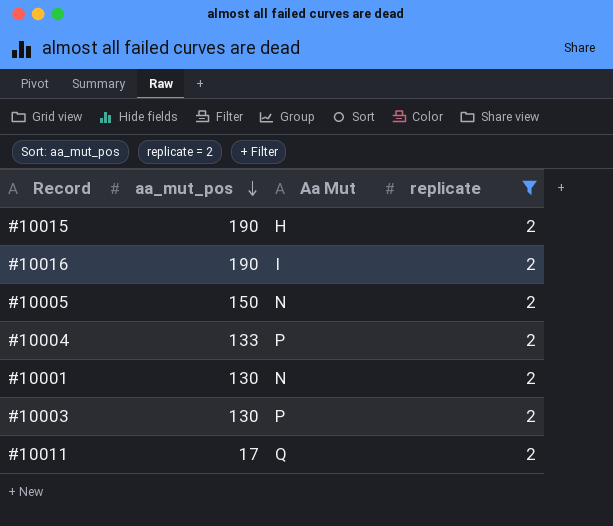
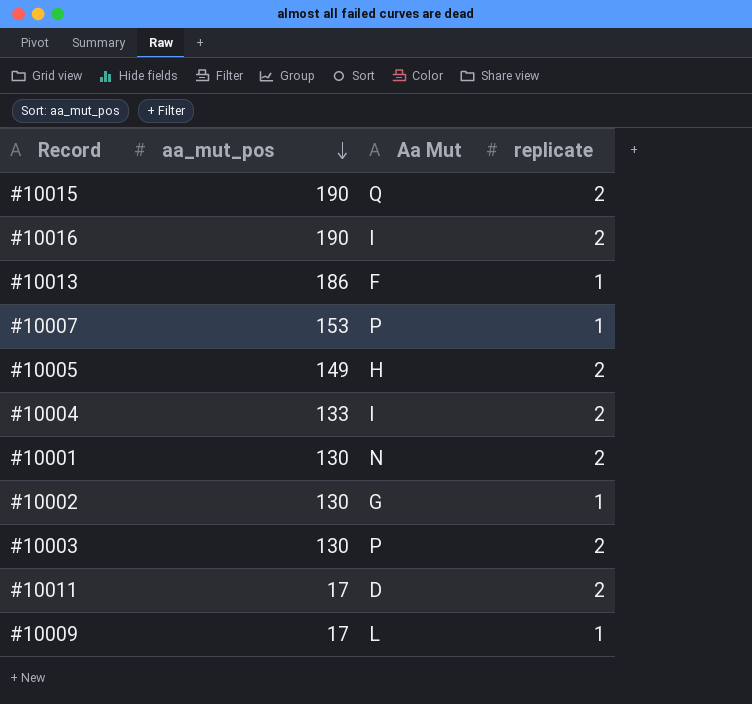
filter: replicate = 2 -> none
#10015 | Aa Mut: H -> Q
#10005 | aa_mut_pos: 150 -> 149
#10005 | Aa Mut: N -> H
#10004 | Aa Mut: P -> I
#10011 | Aa Mut: Q -> D

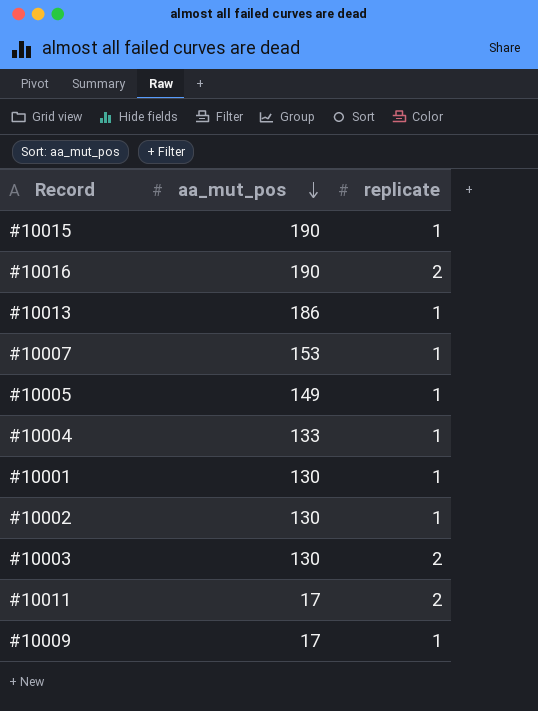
column Aa Mut | position: 3 -> none
#10015 | replicate: 2 -> 1
#10005 | replicate: 2 -> 1
#10004 | replicate: 2 -> 1
#10001 | replicate: 2 -> 1

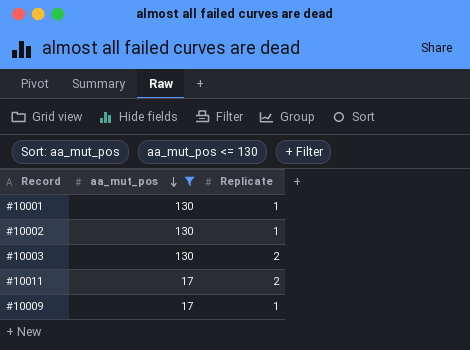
filter: none -> aa_mut_pos <= 130
column name: replicate -> Replicate

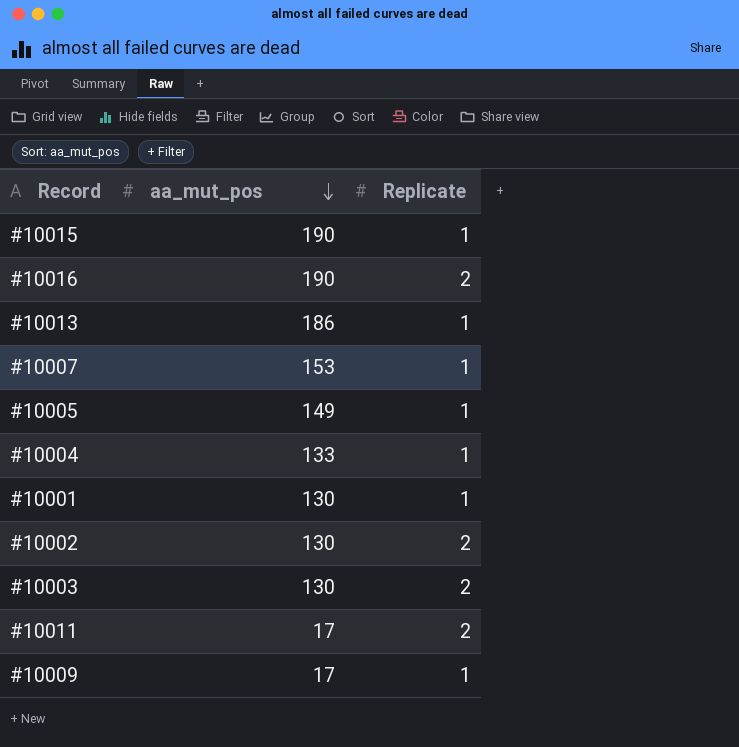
filter: aa_mut_pos <= 130 -> none
#10002 | Replicate: 1 -> 2

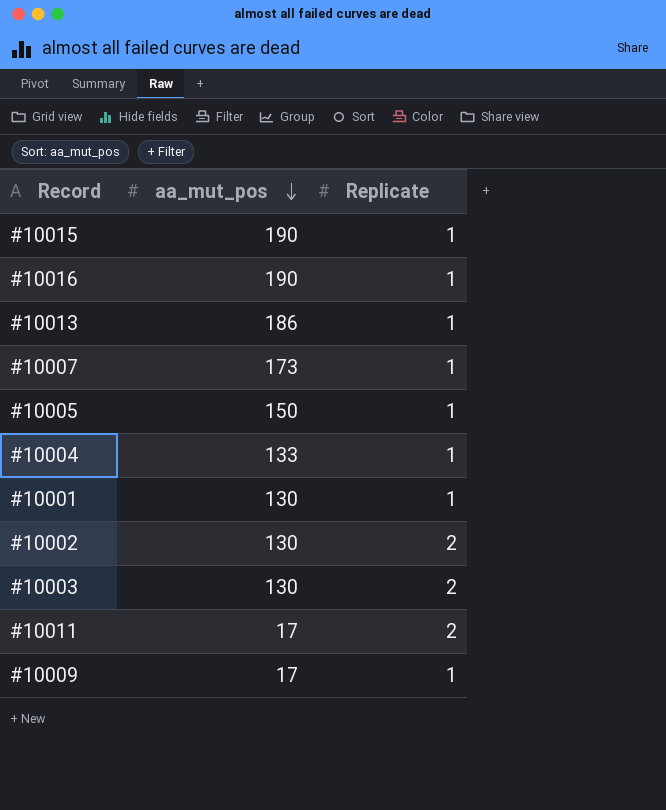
#10016 | Replicate: 2 -> 1
#10007 | aa_mut_pos: 153 -> 173
#10005 | aa_mut_pos: 149 -> 150

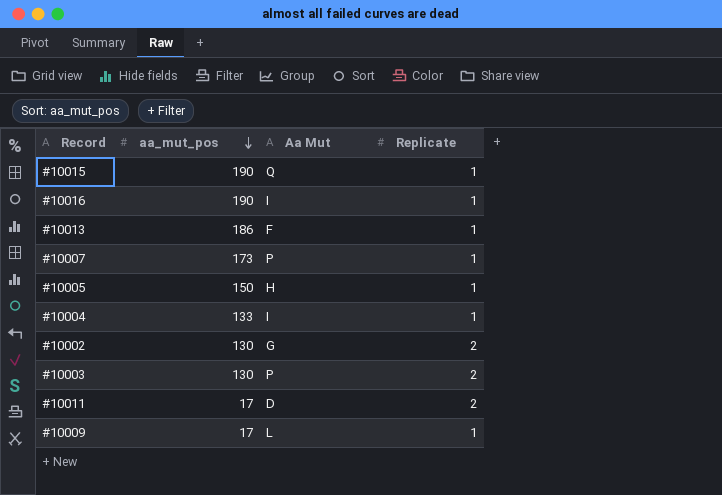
column Aa Mut | position: none -> 3
row #10001: 130 | 1 -> none

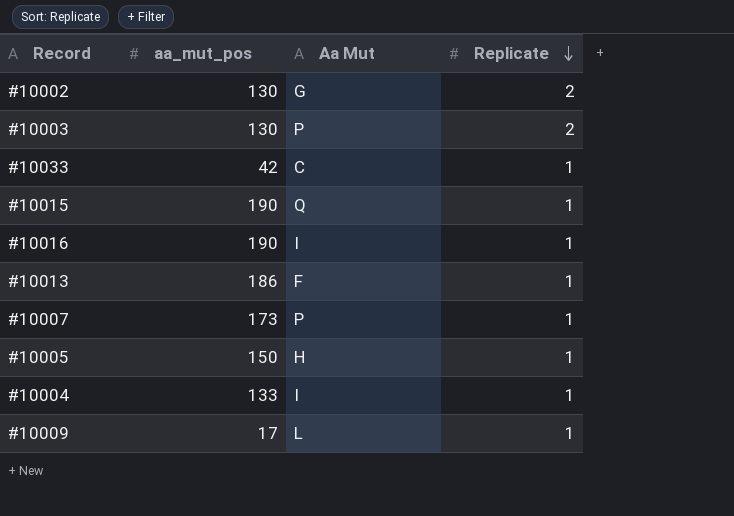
row order: aa_mut_pos descending -> Replicate descending
row #10011: 17 | D | 2 -> none
row #10033: none -> 42 | C | 1

